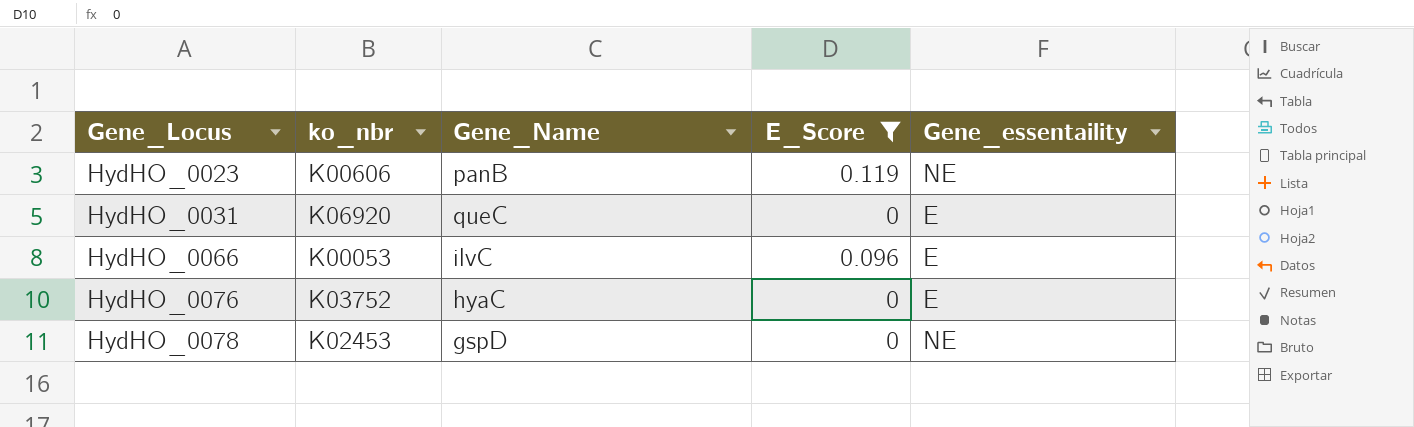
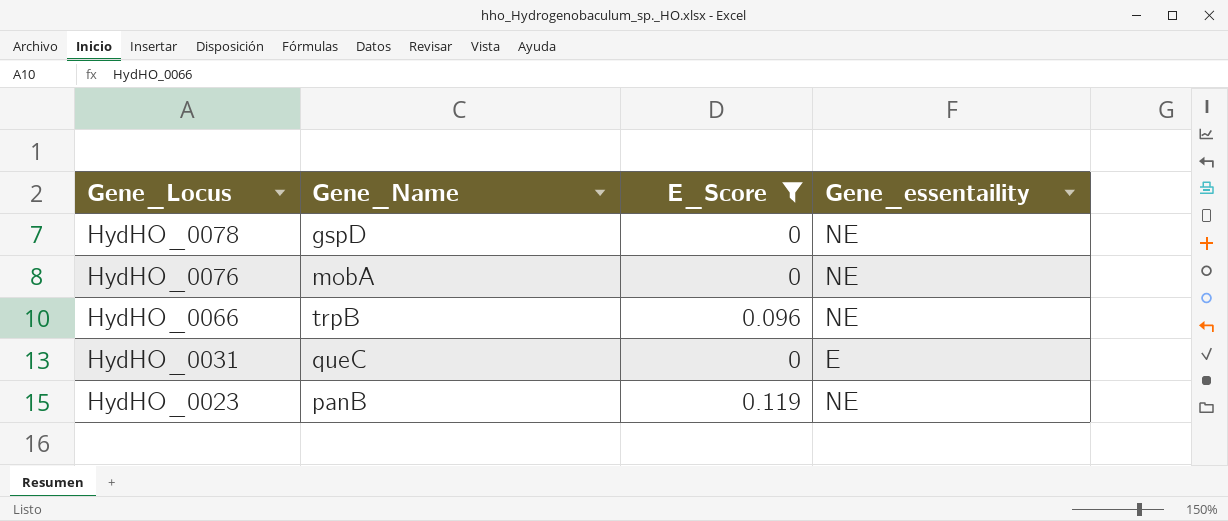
row order: Gene_Locus ascending -> Gene_Locus descending
column ko_nbr | position: 2 -> none
HydHO_0076 | Gene_Name: hyaC -> mobA
HydHO_0076 | Gene_essentaility: E -> NE
HydHO_0066 | Gene_Name: ilvC -> trpB
HydHO_0066 | Gene_essentaility: E -> NE

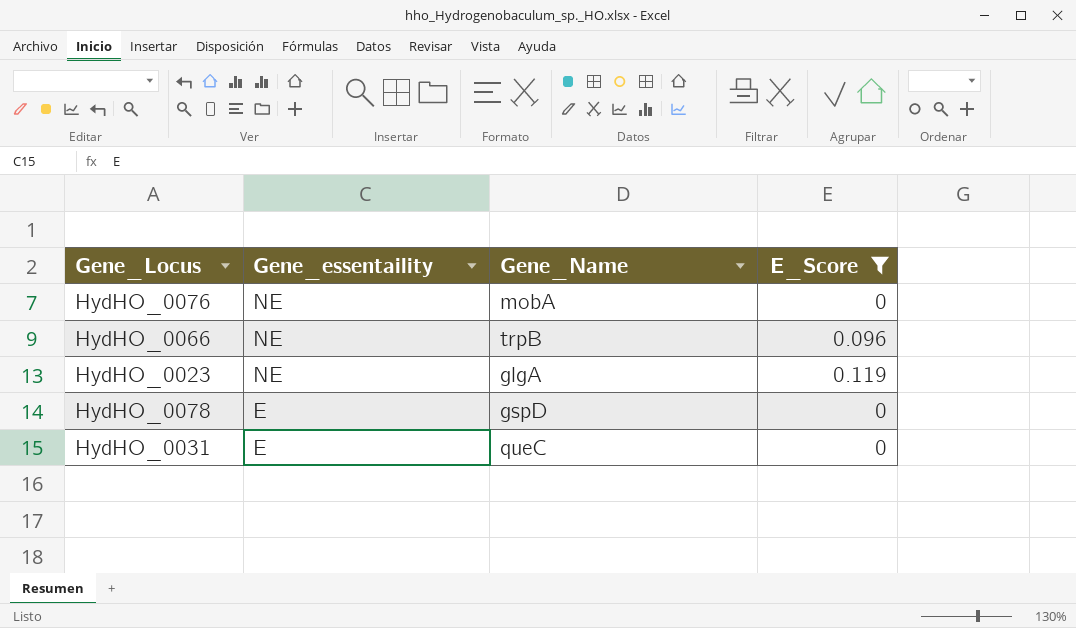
row order: Gene_Locus descending -> Gene_essentaility descending
column Gene_essentaility | position: 4 -> 2
HydHO_0023 | Gene_Name: panB -> glgA
HydHO_0078 | Gene_essentaility: NE -> E

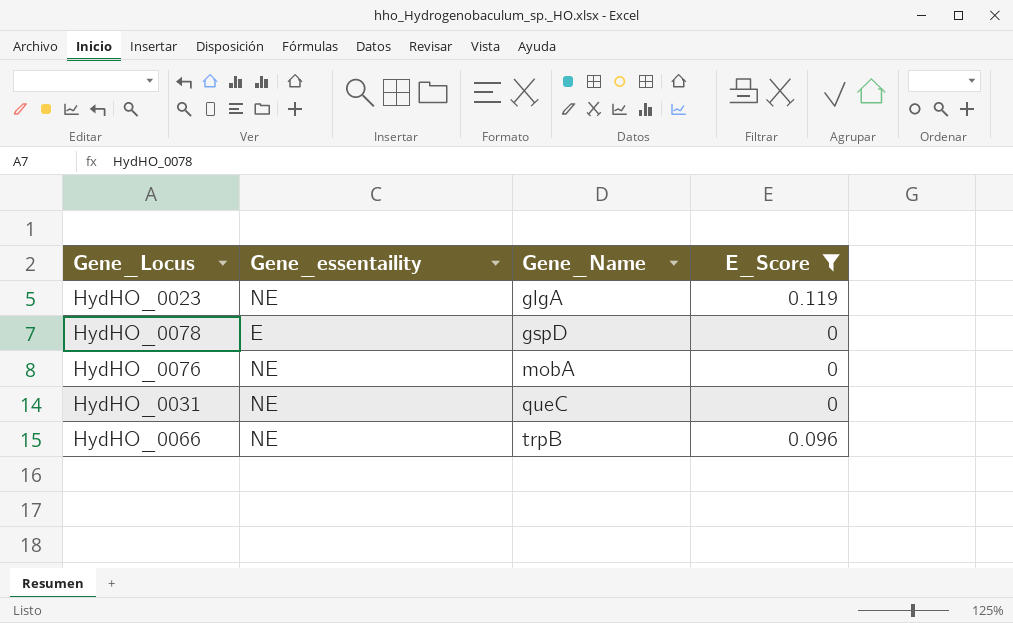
row order: Gene_essentaility descending -> Gene_Name ascending
HydHO_0031 | Gene_essentaility: E -> NE

